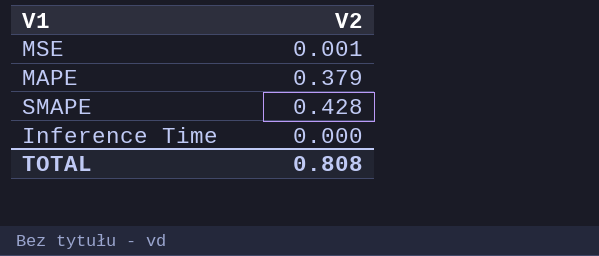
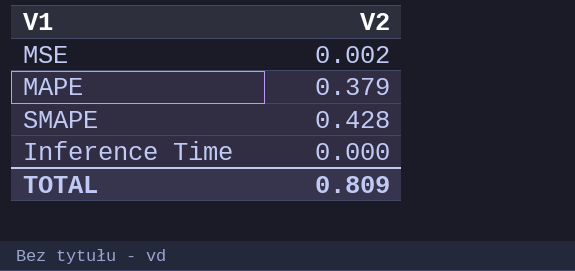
MSE | V2: 0.001 -> 0.002
TOTAL | V2: 0.808 -> 0.809

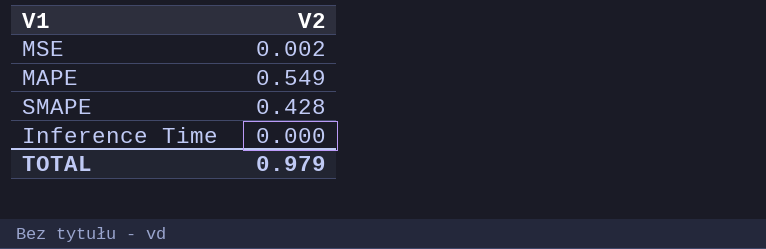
MAPE | V2: 0.379 -> 0.549
TOTAL | V2: 0.809 -> 0.979

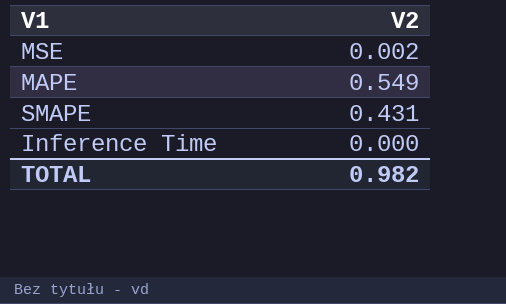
SMAPE | V2: 0.428 -> 0.431
TOTAL | V2: 0.979 -> 0.982

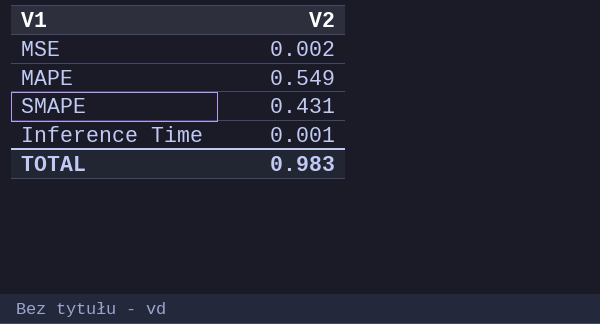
Inference Time | V2: 0.000 -> 0.001
TOTAL | V2: 0.982 -> 0.983

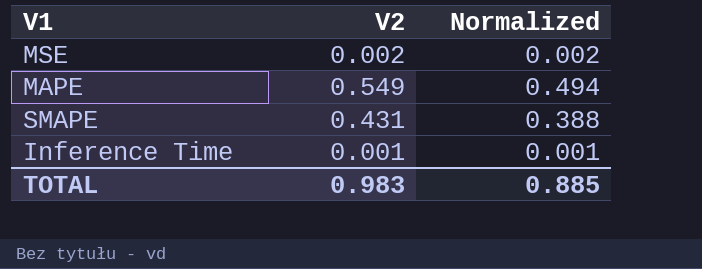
column Normalized | formula: none -> [V2] * 0.9

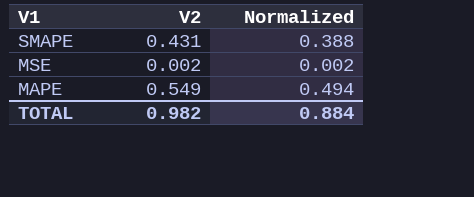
row order: none -> V1 descending
row Inference Time: 0.001 | 0.001 -> none
TOTAL | V2: 0.983 -> 0.982
TOTAL | Normalized: 0.885 -> 0.884

